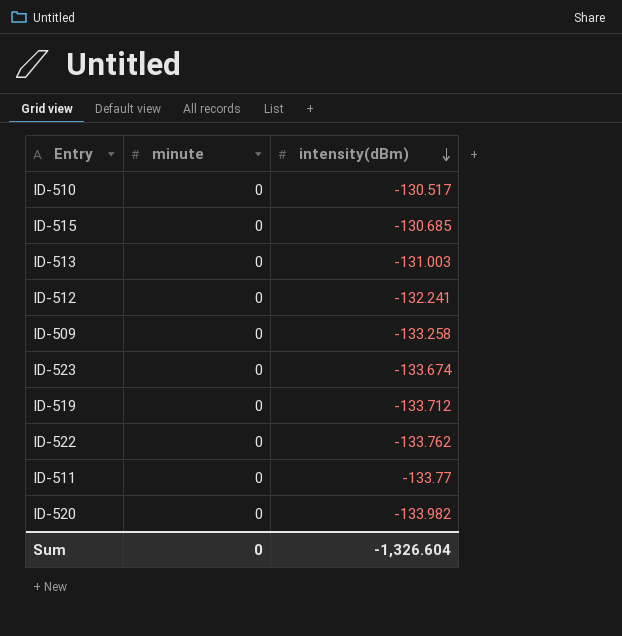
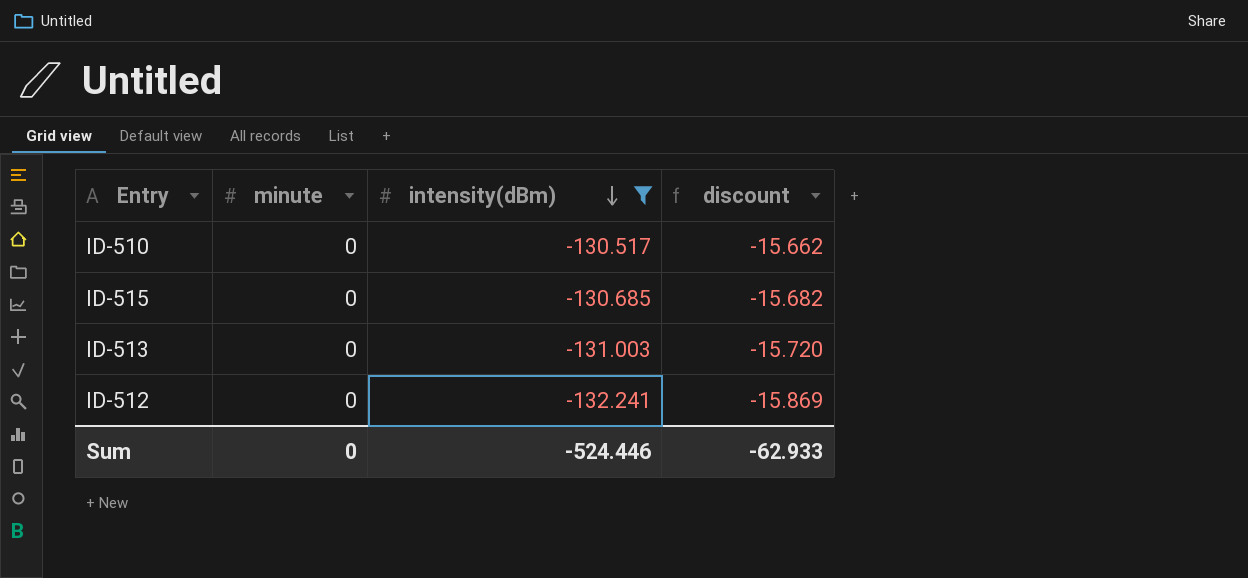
filter: none -> intensity(dBm) >= -132.241
column discount | formula: none -> [intensity(dBm)] * 0.12
Sum | intensity(dBm): -1,326.604 -> -524.446

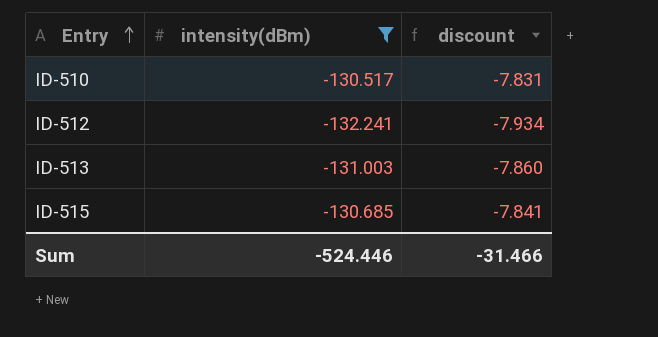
row order: intensity(dBm) descending -> Entry ascending
column minute | position: 2 -> none
column discount | formula: [intensity(dBm)] * 0.12 -> [intensity(dBm)] * 0.06
Sum | discount: -62.933 -> -31.466

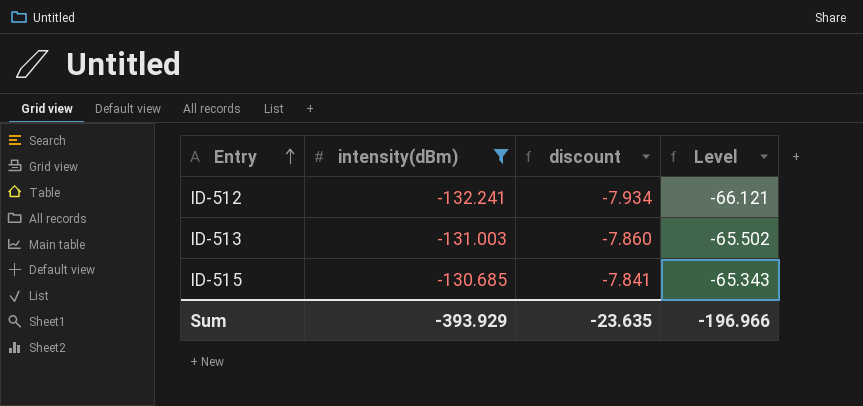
column Level | formula: none -> [intensity(dBm)] * 0.5
row ID-510: -130.517 | -7.831 -> none
Sum | intensity(dBm): -524.446 -> -393.929
Sum | discount: -31.466 -> -23.635

